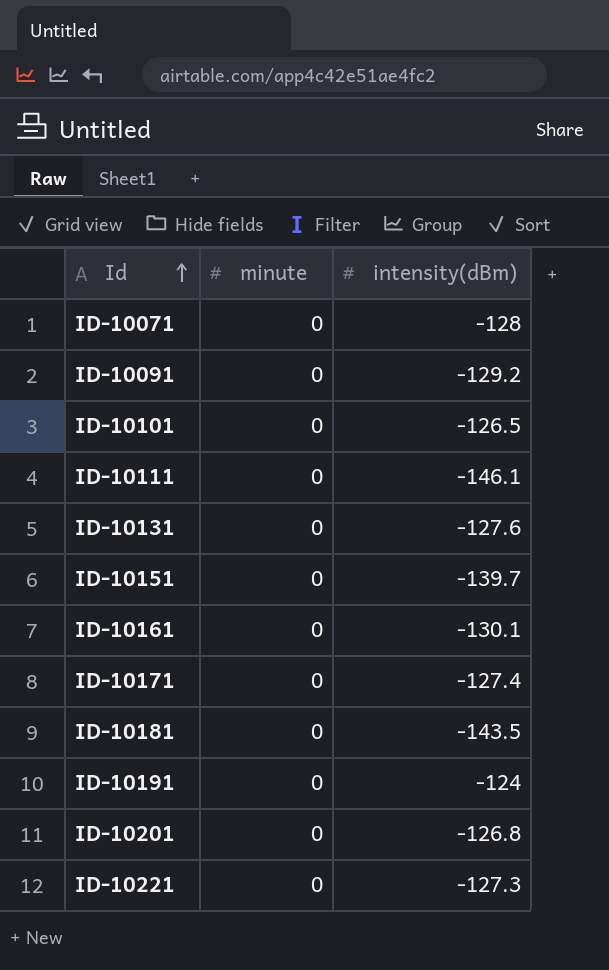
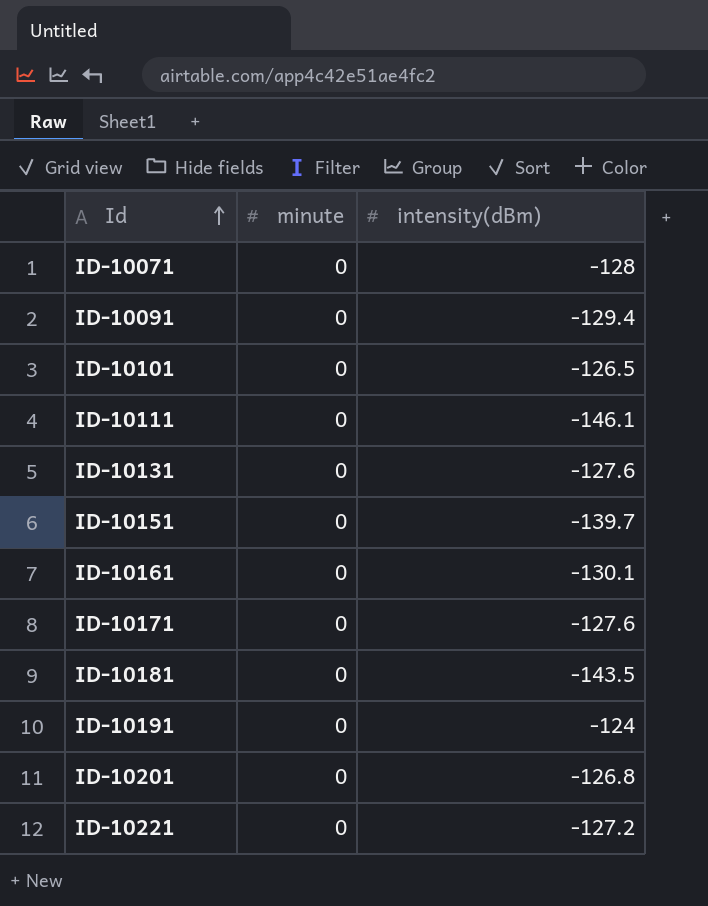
ID-10091 | intensity(dBm): -129.2 -> -129.4
ID-10171 | intensity(dBm): -127.4 -> -127.6
ID-10221 | intensity(dBm): -127.3 -> -127.2

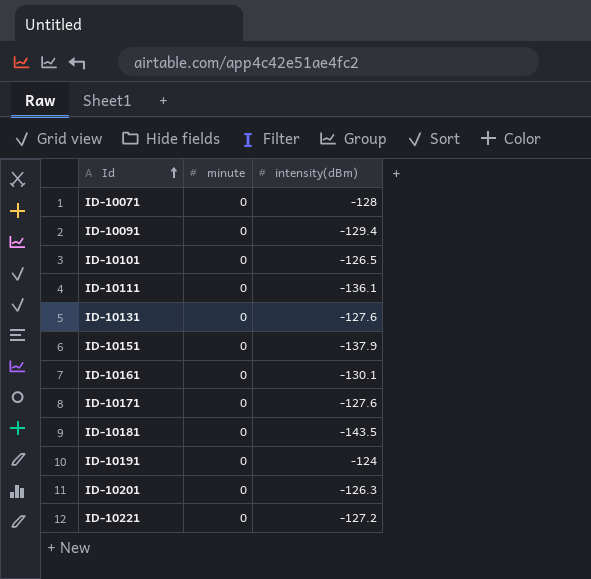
ID-10111 | intensity(dBm): -146.1 -> -136.1
ID-10151 | intensity(dBm): -139.7 -> -137.9
ID-10201 | intensity(dBm): -126.8 -> -126.3

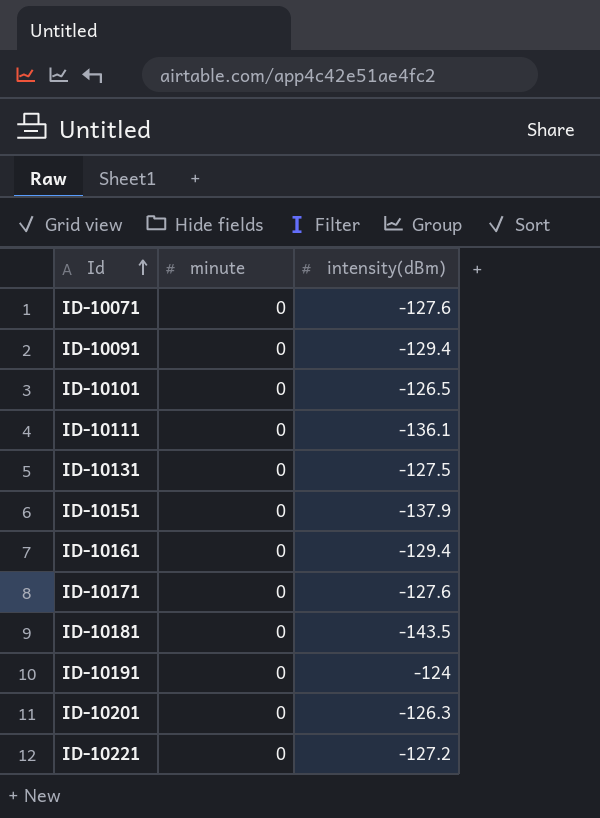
ID-10071 | intensity(dBm): -128 -> -127.6
ID-10131 | intensity(dBm): -127.6 -> -127.5
ID-10161 | intensity(dBm): -130.1 -> -129.4

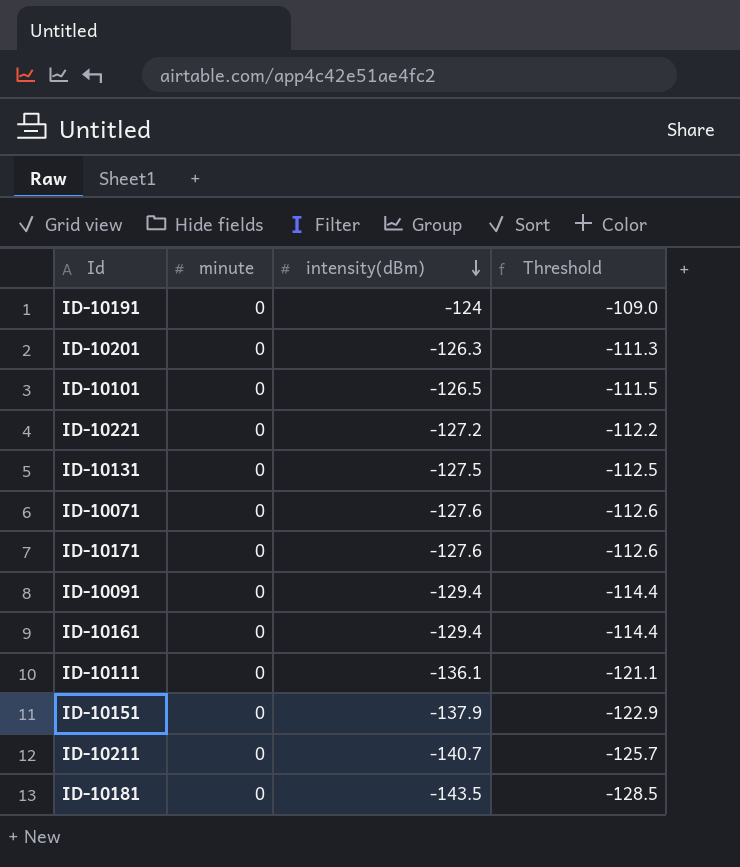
row order: Id ascending -> intensity(dBm) descending
column Threshold | formula: none -> [intensity(dBm)] + 15
row ID-10211: none -> 0 | -140.7 | -125.7

